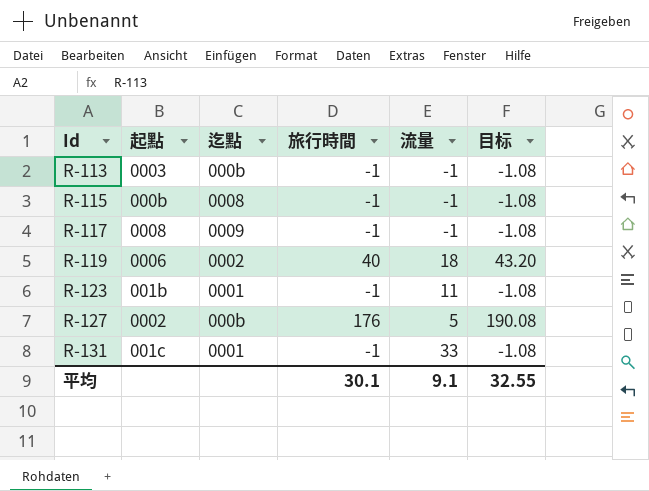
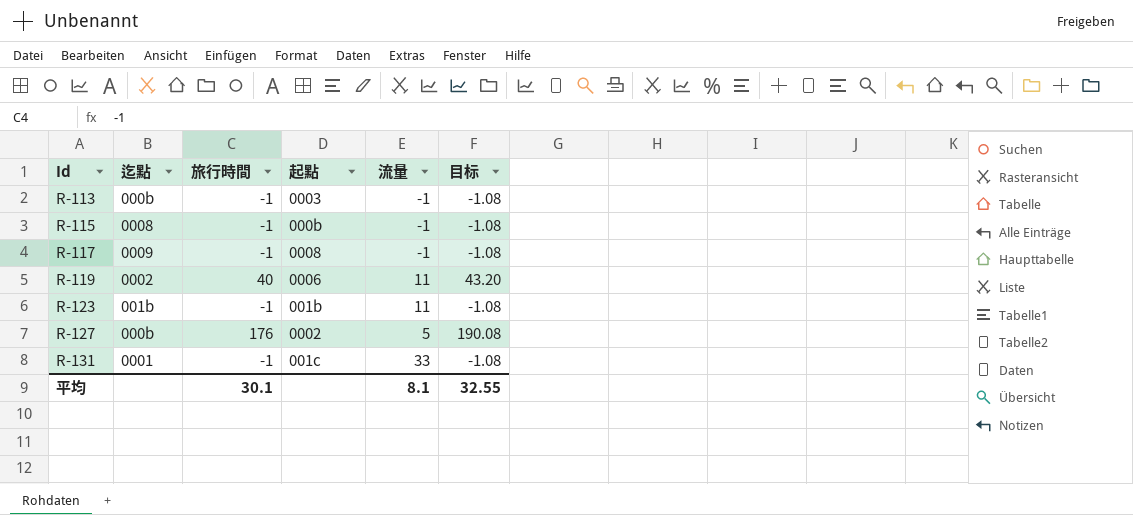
column 起點 | position: 2 -> 4
R-119 | 流量: 18 -> 11
R-123 | 迄點: 0001 -> 001b
平均 | 流量: 9.1 -> 8.1

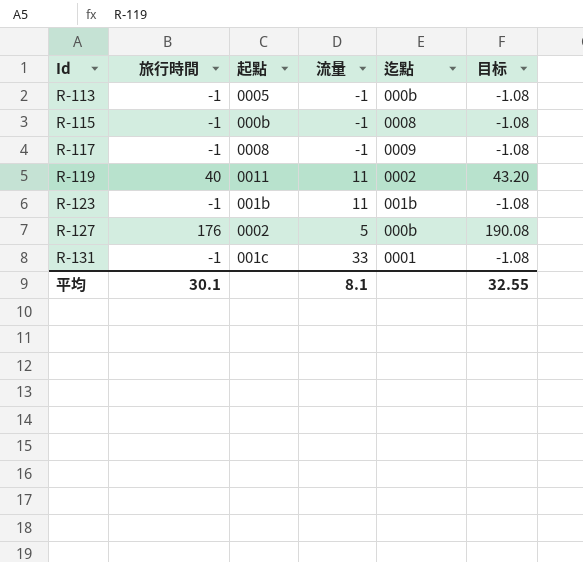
column 迄點 | position: 2 -> 5
R-113 | 起點: 0003 -> 0005
R-119 | 起點: 0006 -> 0011

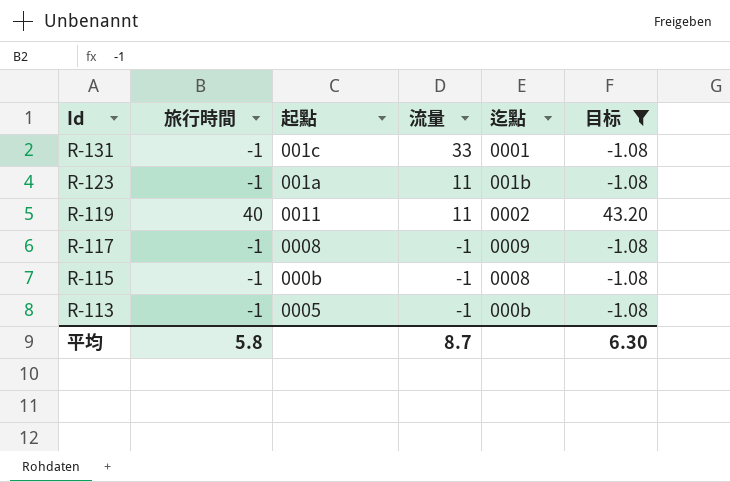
filter: none -> 目标 != 190.08
row order: Id ascending -> Id descending
R-123 | 起點: 001b -> 001a
平均 | 旅行時間: 30.1 -> 5.8
平均 | 流量: 8.1 -> 8.7
平均 | 目标: 32.55 -> 6.30

